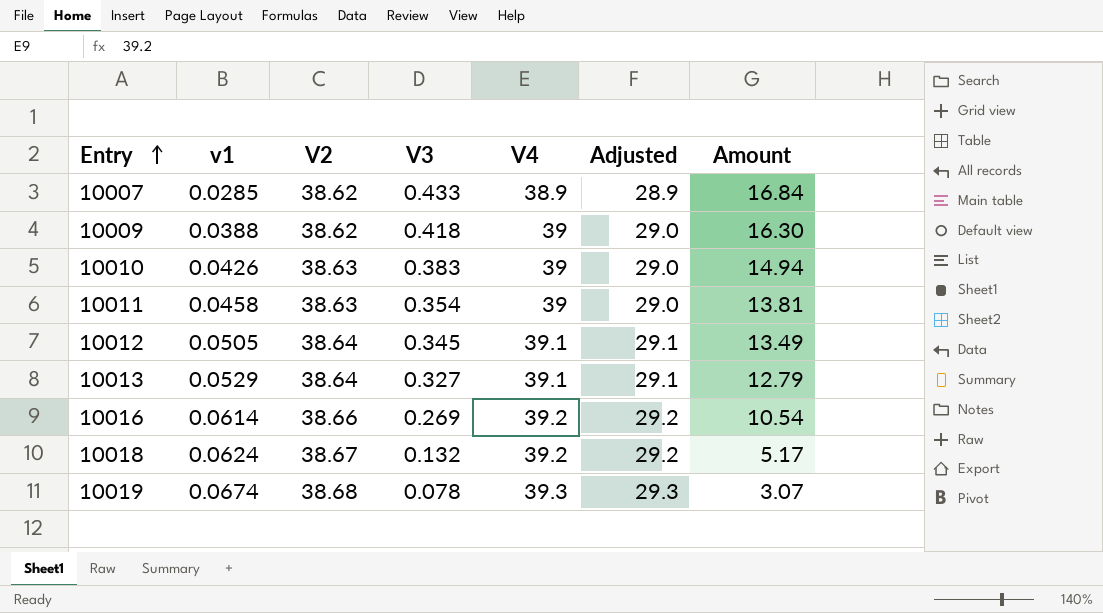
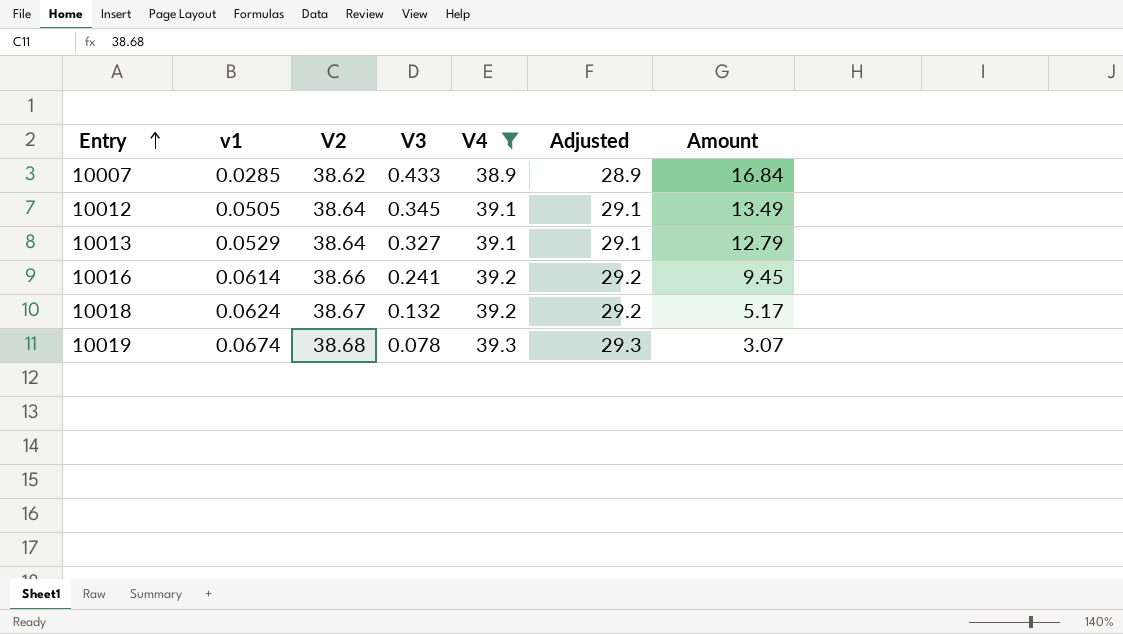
filter: none -> V4 != 39
10016 | V3: 0.269 -> 0.241
10016 | Amount: 10.54 -> 9.45

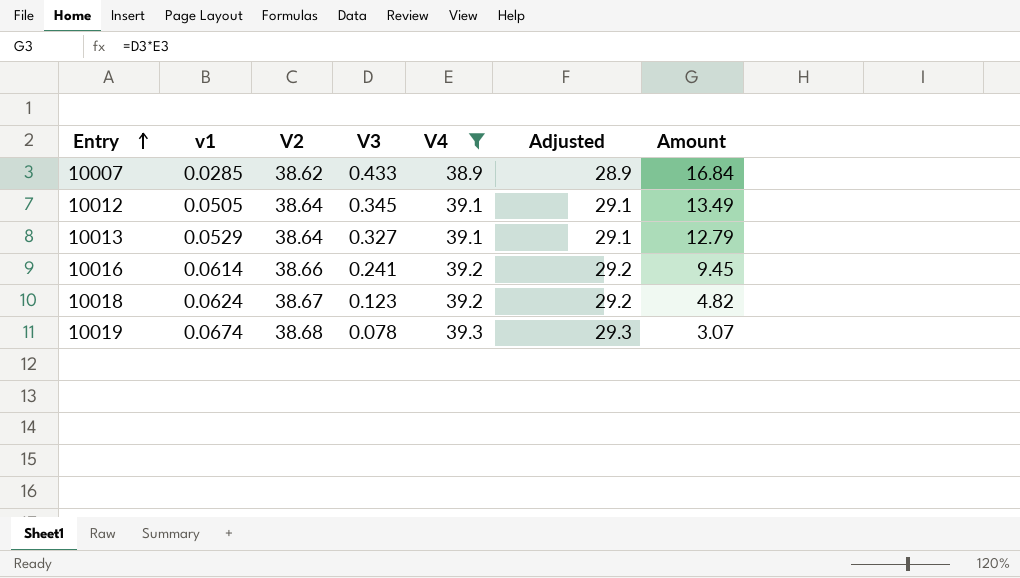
10018 | V3: 0.132 -> 0.123
10018 | Amount: 5.17 -> 4.82

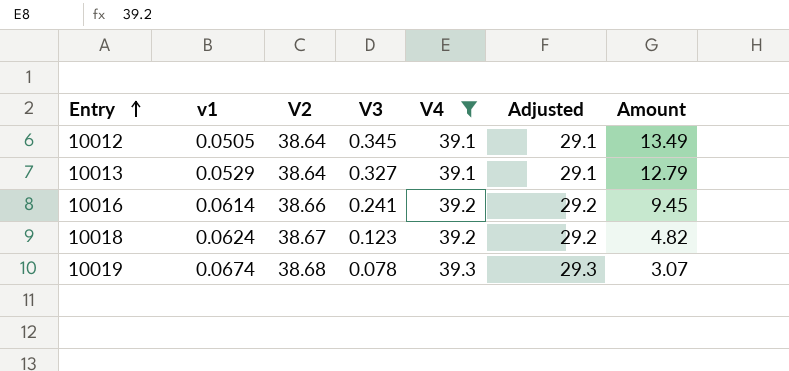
row 10007: 0.0285 | 38.62 | 0.433 | 38.9 | 28.9 | 16.84 -> none

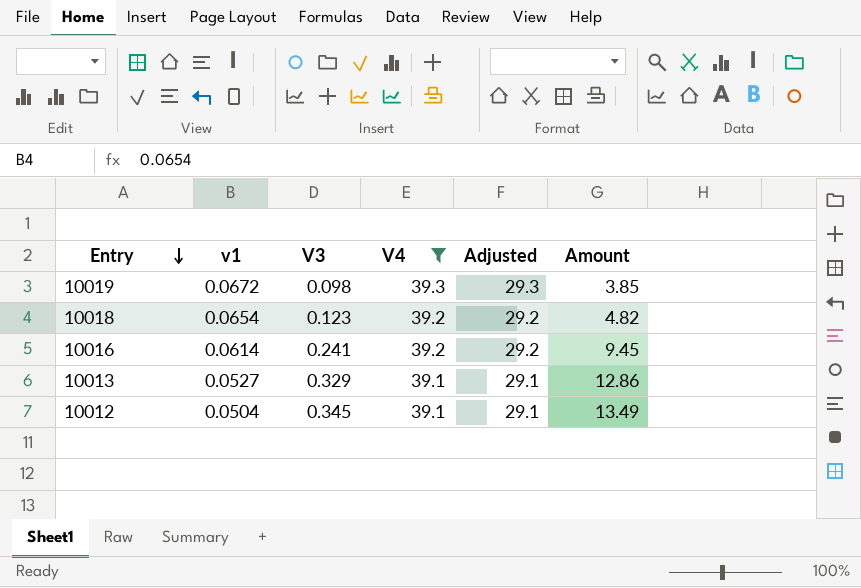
row order: Entry ascending -> Entry descending
column V2 | position: 3 -> none
10019 | v1: 0.0674 -> 0.0672
10019 | V3: 0.078 -> 0.098
10019 | Amount: 3.07 -> 3.85
10018 | v1: 0.0624 -> 0.0654
10013 | v1: 0.0529 -> 0.0527
10013 | V3: 0.327 -> 0.329
10013 | Amount: 12.79 -> 12.86
10012 | v1: 0.0505 -> 0.0504

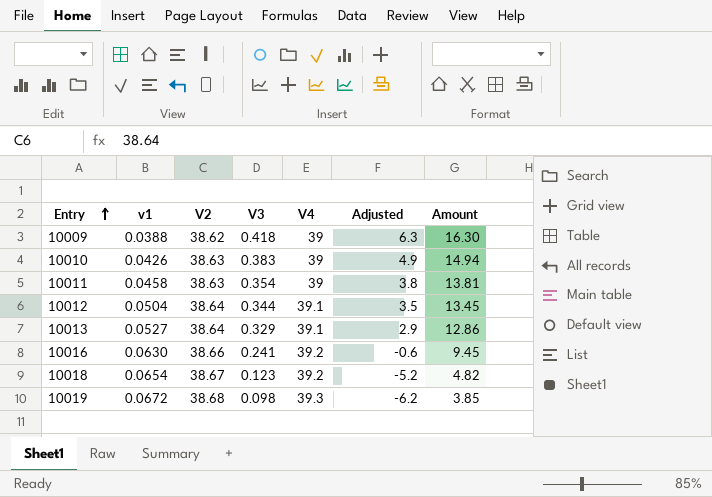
filter: V4 != 39 -> none
row order: Entry descending -> Entry ascending
column V2 | position: none -> 3
column Adjusted | formula: [V4] - 10 -> [Amount] - 10
10012 | V3: 0.345 -> 0.344
10012 | Amount: 13.49 -> 13.45
10016 | v1: 0.0614 -> 0.0630

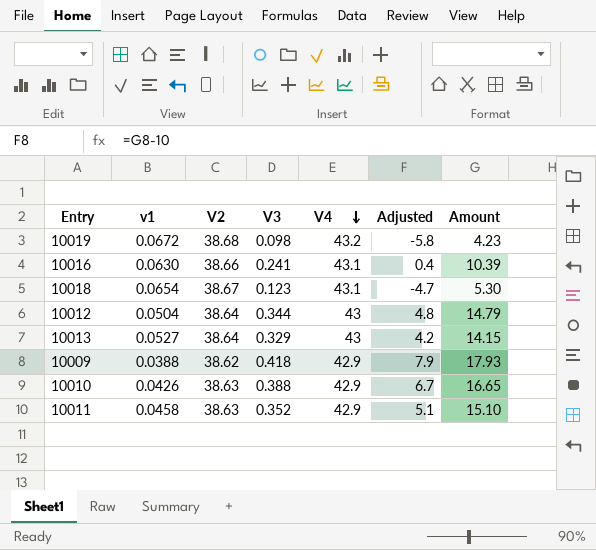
row order: Entry ascending -> V4 descending
10019 | V4: 39.3 -> 43.2
10019 | Adjusted: -6.2 -> -5.8
10019 | Amount: 3.85 -> 4.23
10016 | V4: 39.2 -> 43.1
10016 | Adjusted: -0.6 -> 0.4
10016 | Amount: 9.45 -> 10.39
10018 | V4: 39.2 -> 43.1
10018 | Adjusted: -5.2 -> -4.7
10018 | Amount: 4.82 -> 5.30
10012 | V4: 39.1 -> 43
10012 | Adjusted: 3.5 -> 4.8
10012 | Amount: 13.45 -> 14.79
10013 | V4: 39.1 -> 43
10013 | Adjusted: 2.9 -> 4.2
10013 | Amount: 12.86 -> 14.15
10009 | V4: 39 -> 42.9
10009 | Adjusted: 6.3 -> 7.9
10009 | Amount: 16.30 -> 17.93
10010 | V3: 0.383 -> 0.388
10010 | V4: 39 -> 42.9
10010 | Adjusted: 4.9 -> 6.7
10010 | Amount: 14.94 -> 16.65
10011 | V3: 0.354 -> 0.352
10011 | V4: 39 -> 42.9
10011 | Adjusted: 3.8 -> 5.1
10011 | Amount: 13.81 -> 15.10

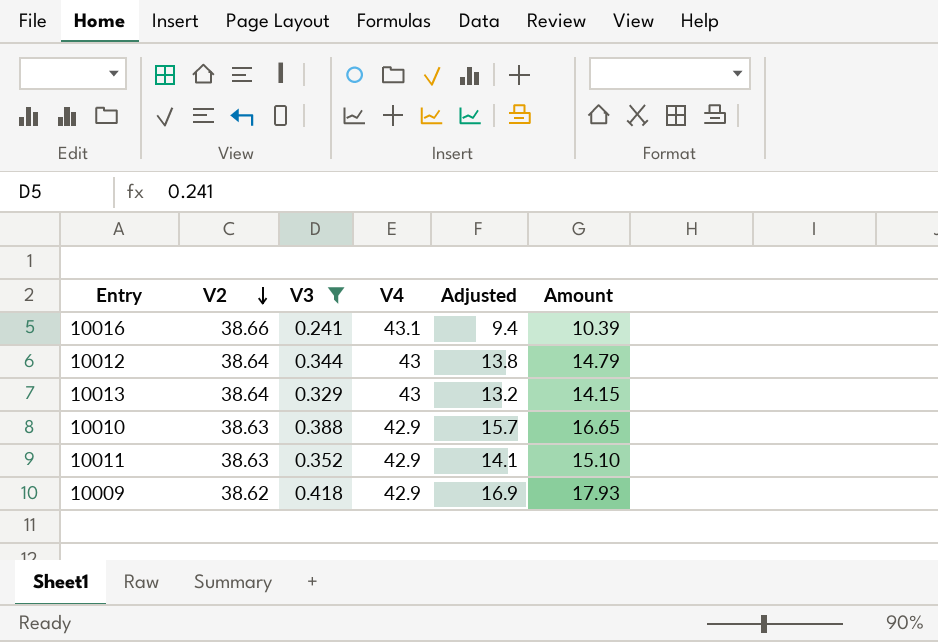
filter: none -> V3 >= 0.241
row order: V4 descending -> V2 descending
column v1 | position: 2 -> none
column Adjusted | formula: [Amount] - 10 -> [Amount] - 1

